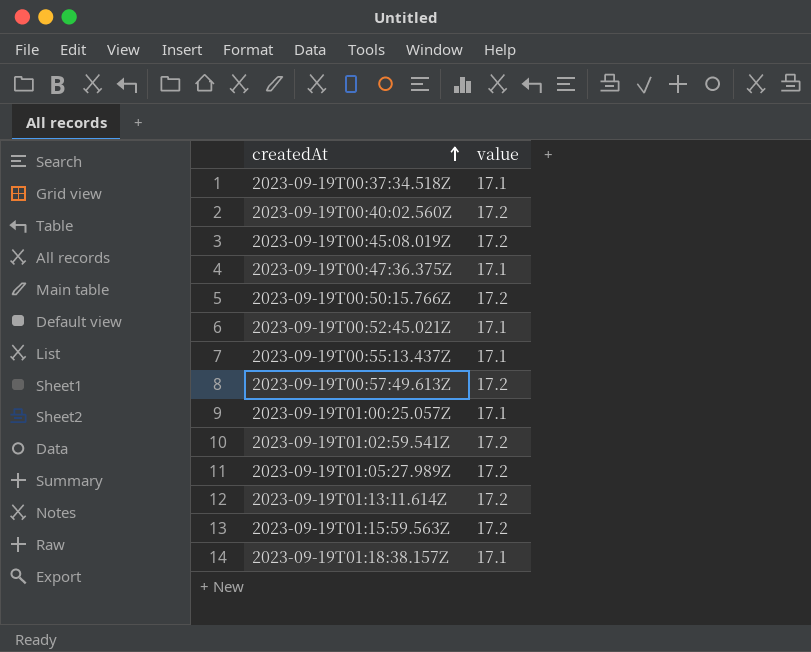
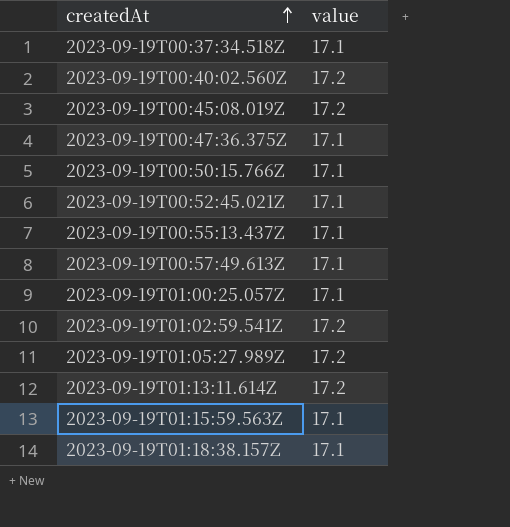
2023-09-19T00:50:15.766Z | value: 17.2 -> 17.1
2023-09-19T00:57:49.613Z | value: 17.2 -> 17.1
2023-09-19T01:15:59.563Z | value: 17.2 -> 17.1

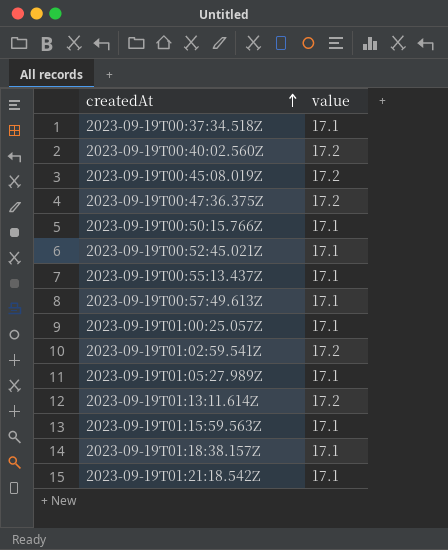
2023-09-19T00:47:36.375Z | value: 17.1 -> 17.2
2023-09-19T01:05:27.989Z | value: 17.2 -> 17.1
row 2023-09-19T01:21:18.542Z: none -> 17.1

